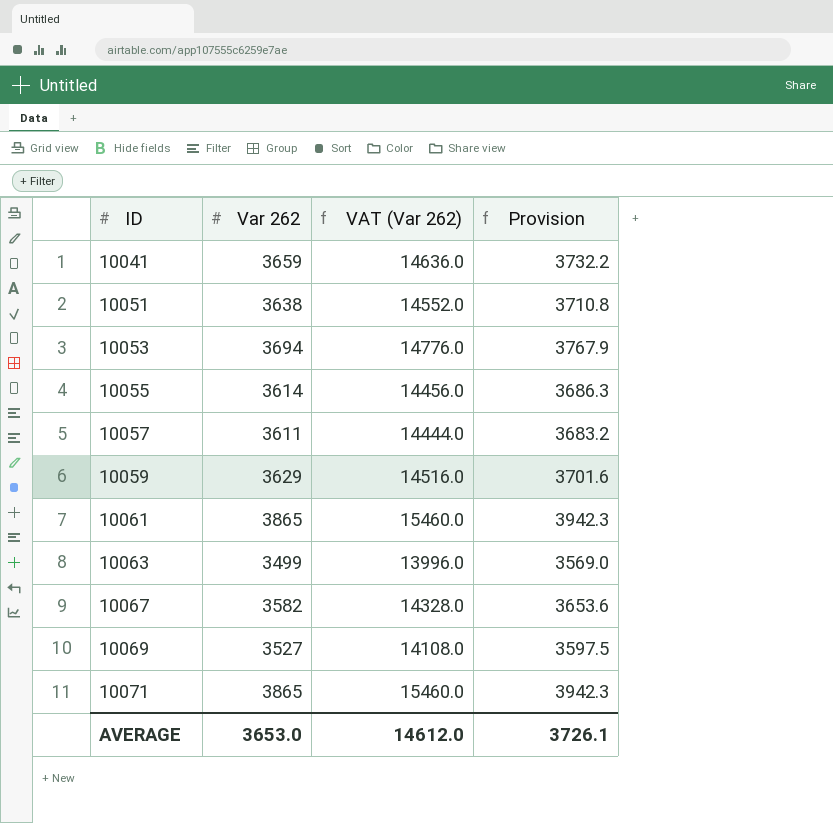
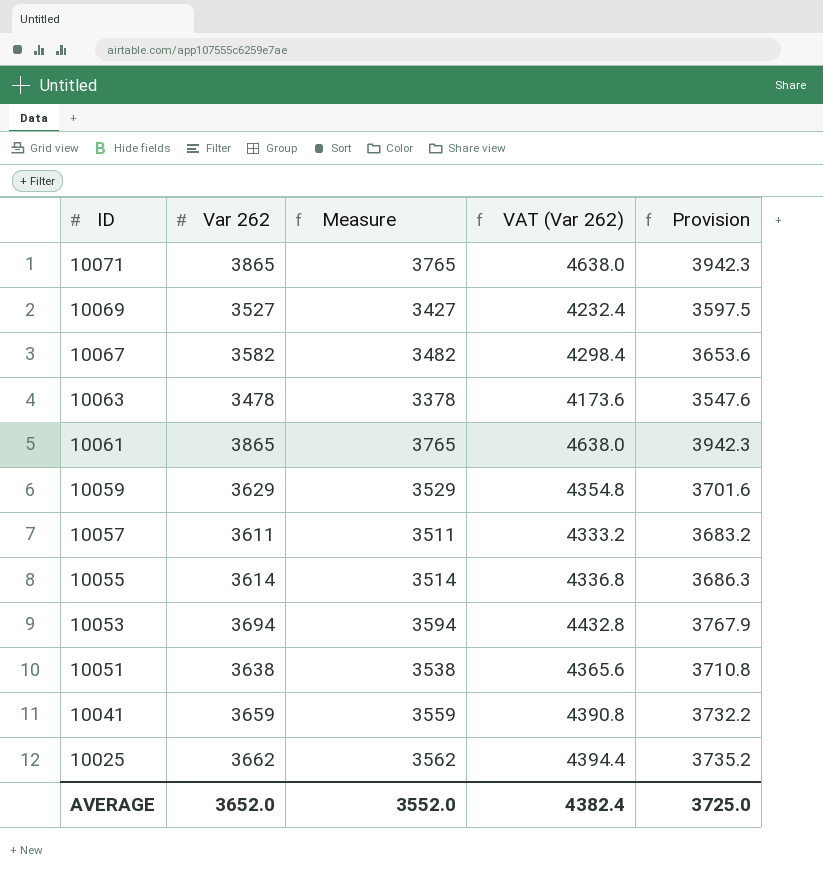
row order: ID ascending -> ID descending
column Measure | formula: none -> [Var 262] - 100
column VAT (Var 262) | formula: [Var 262] * 4 -> [Var 262] * 1.2
10063 | Var 262: 3499 -> 3478
10063 | Provision: 3569.0 -> 3547.6
row 10025: none -> 3662 | 3562 | 4394.4 | 3735.2
AVERAGE | Var 262: 3653.0 -> 3652.0
AVERAGE | VAT (Var 262): 14612.0 -> 4382.4
AVERAGE | Provision: 3726.1 -> 3725.0

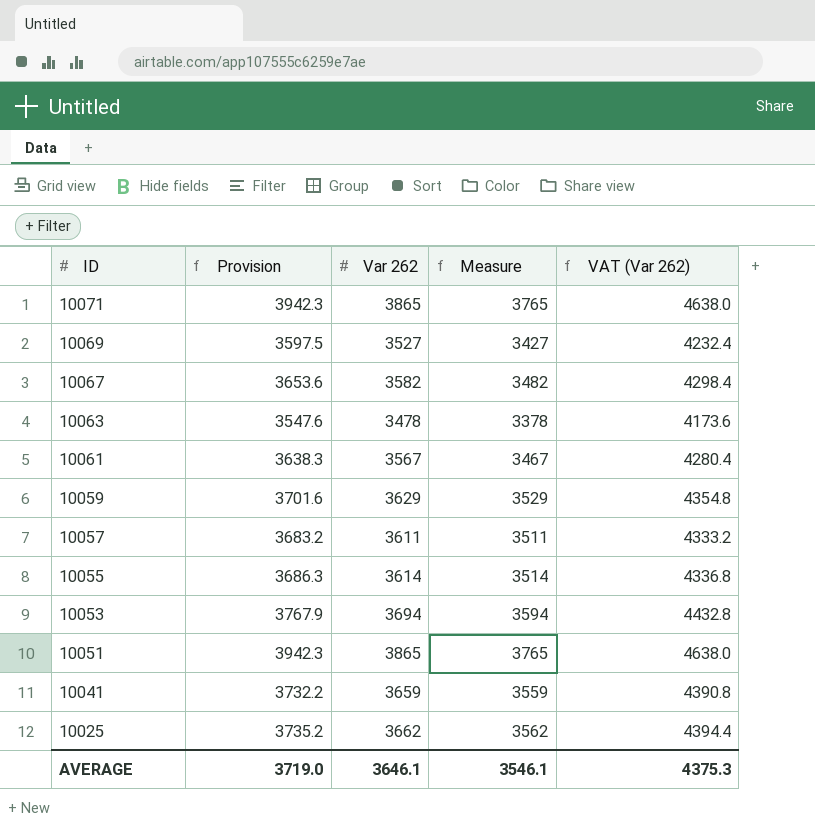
column Provision | position: 5 -> 2
10061 | Provision: 3942.3 -> 3638.3
10061 | Var 262: 3865 -> 3567
10061 | Measure: 3765 -> 3467
10061 | VAT (Var 262): 4638.0 -> 4280.4
10051 | Provision: 3710.8 -> 3942.3
10051 | Var 262: 3638 -> 3865
10051 | Measure: 3538 -> 3765
10051 | VAT (Var 262): 4365.6 -> 4638.0
AVERAGE | Provision: 3725.0 -> 3719.0
AVERAGE | Var 262: 3652.0 -> 3646.1
AVERAGE | Measure: 3552.0 -> 3546.1
AVERAGE | VAT (Var 262): 4382.4 -> 4375.3

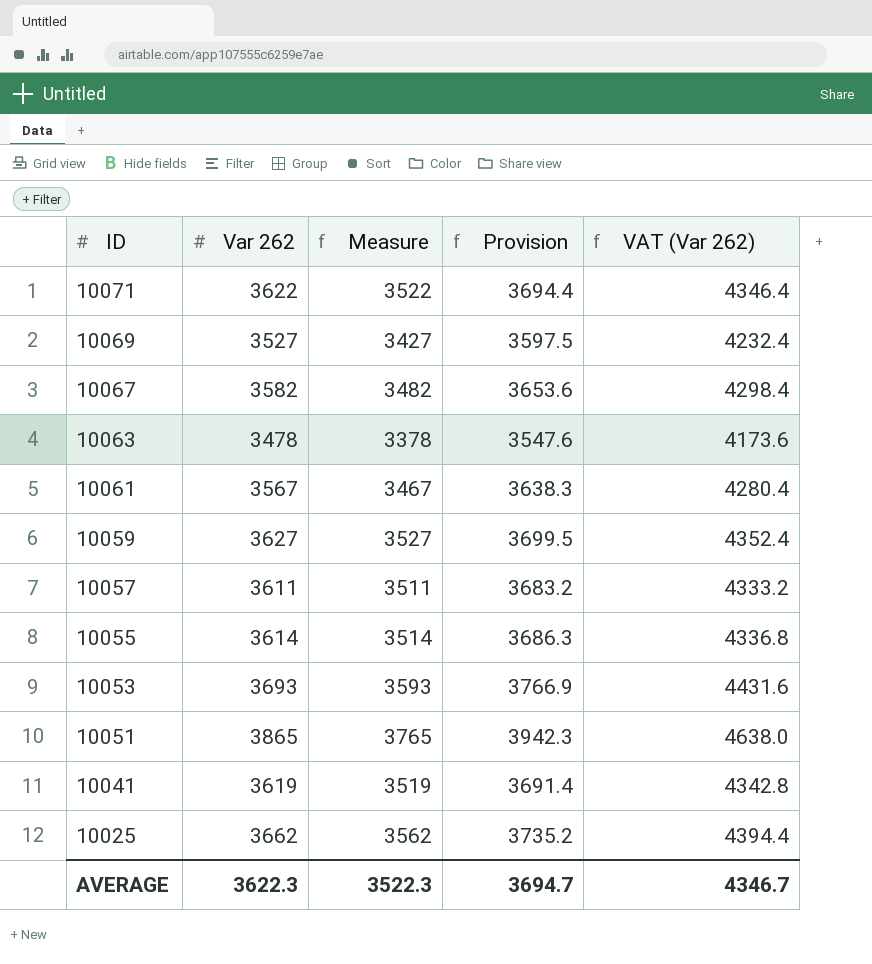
column Provision | position: 2 -> 4
10071 | Var 262: 3865 -> 3622
10071 | Measure: 3765 -> 3522
10071 | Provision: 3942.3 -> 3694.4
10071 | VAT (Var 262): 4638.0 -> 4346.4
10059 | Var 262: 3629 -> 3627
10059 | Measure: 3529 -> 3527
10059 | Provision: 3701.6 -> 3699.5
10059 | VAT (Var 262): 4354.8 -> 4352.4
10053 | Var 262: 3694 -> 3693
10053 | Measure: 3594 -> 3593
10053 | Provision: 3767.9 -> 3766.9
10053 | VAT (Var 262): 4432.8 -> 4431.6
10041 | Var 262: 3659 -> 3619
10041 | Measure: 3559 -> 3519
10041 | Provision: 3732.2 -> 3691.4
10041 | VAT (Var 262): 4390.8 -> 4342.8
AVERAGE | Var 262: 3646.1 -> 3622.3
AVERAGE | Measure: 3546.1 -> 3522.3
AVERAGE | Provision: 3719.0 -> 3694.7
AVERAGE | VAT (Var 262): 4375.3 -> 4346.7

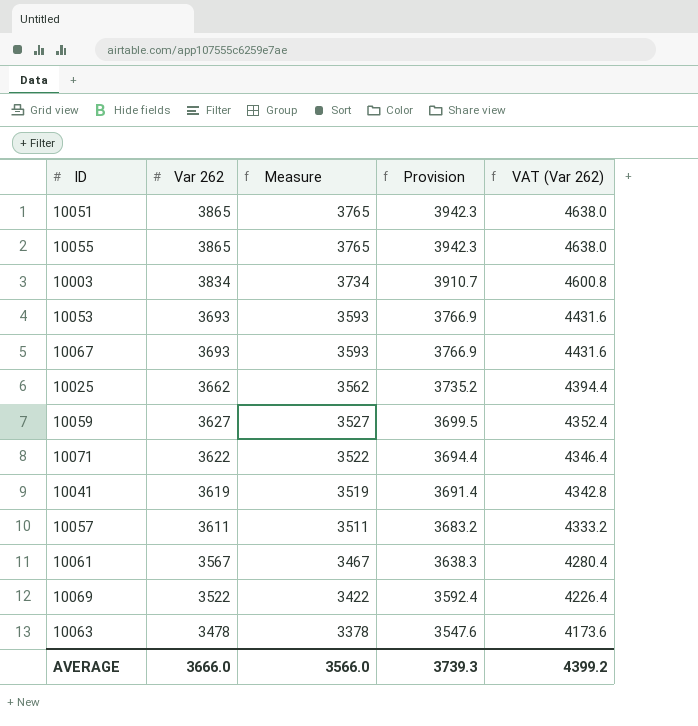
row order: ID descending -> Var 262 descending
10055 | Var 262: 3614 -> 3865
10055 | Measure: 3514 -> 3765
10055 | Provision: 3686.3 -> 3942.3
10055 | VAT (Var 262): 4336.8 -> 4638.0
row 10003: none -> 3834 | 3734 | 3910.7 | 4600.8
10067 | Var 262: 3582 -> 3693
10067 | Measure: 3482 -> 3593
10067 | Provision: 3653.6 -> 3766.9
10067 | VAT (Var 262): 4298.4 -> 4431.6
10069 | Var 262: 3527 -> 3522
10069 | Measure: 3427 -> 3422
10069 | Provision: 3597.5 -> 3592.4
10069 | VAT (Var 262): 4232.4 -> 4226.4
AVERAGE | Var 262: 3622.3 -> 3666.0
AVERAGE | Measure: 3522.3 -> 3566.0
AVERAGE | Provision: 3694.7 -> 3739.3
AVERAGE | VAT (Var 262): 4346.7 -> 4399.2

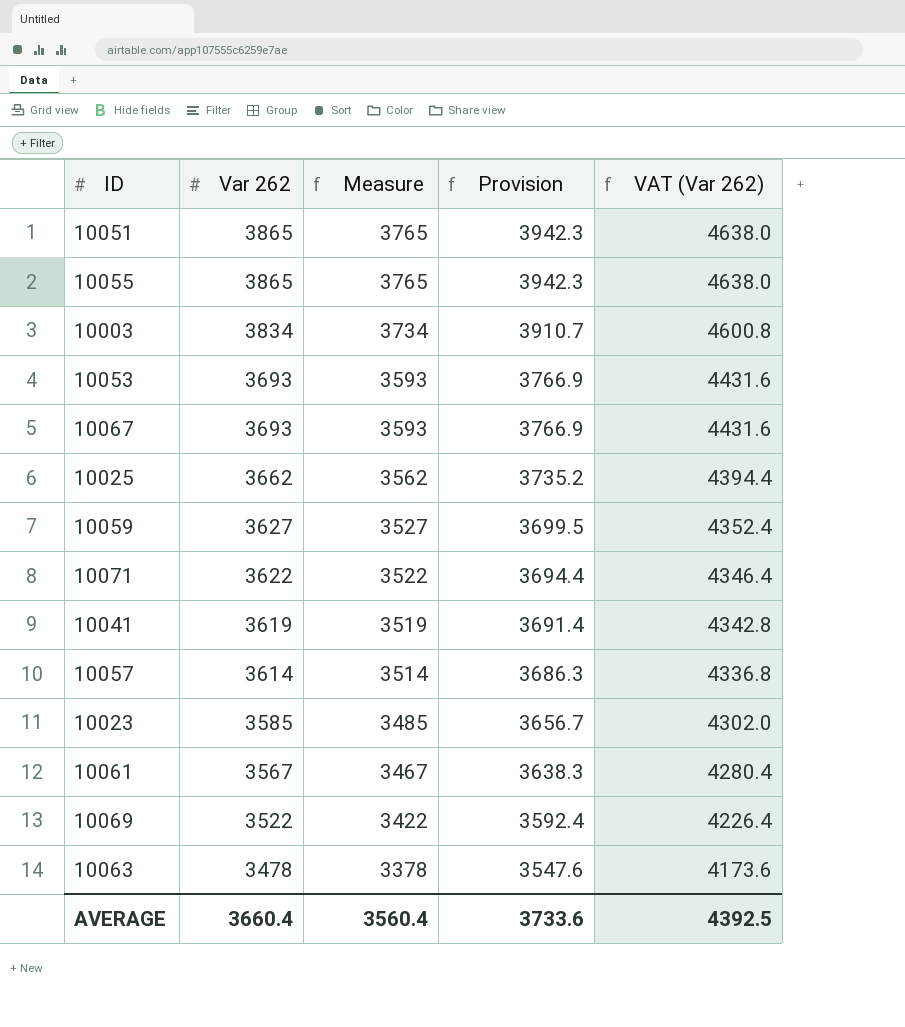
10057 | Var 262: 3611 -> 3614
10057 | Measure: 3511 -> 3514
10057 | Provision: 3683.2 -> 3686.3
10057 | VAT (Var 262): 4333.2 -> 4336.8
row 10023: none -> 3585 | 3485 | 3656.7 | 4302.0
AVERAGE | Var 262: 3666.0 -> 3660.4
AVERAGE | Measure: 3566.0 -> 3560.4
AVERAGE | Provision: 3739.3 -> 3733.6
AVERAGE | VAT (Var 262): 4399.2 -> 4392.5

